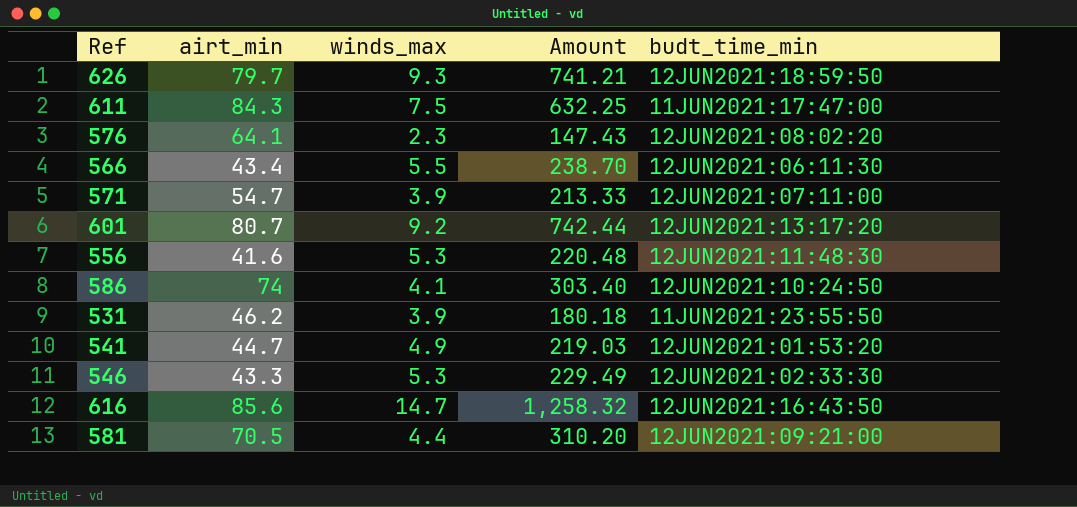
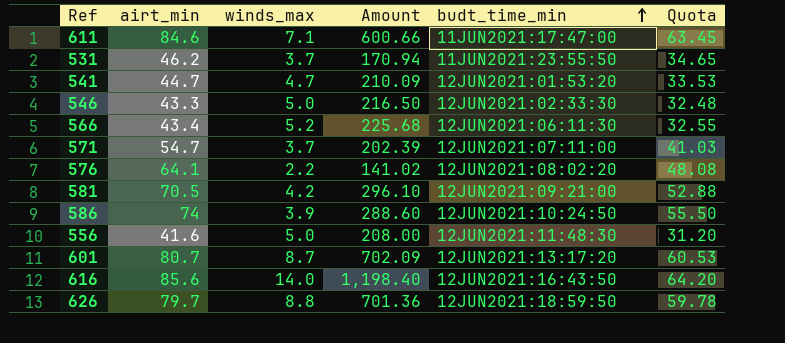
row order: none -> budt_time_min ascending
column Quota | formula: none -> [airt_min] * 0.75
611 | airt_min: 84.3 -> 84.6
611 | winds_max: 7.5 -> 7.1
611 | Amount: 632.25 -> 600.66
531 | winds_max: 3.9 -> 3.7
531 | Amount: 180.18 -> 170.94
541 | winds_max: 4.9 -> 4.7
541 | Amount: 219.03 -> 210.09
546 | winds_max: 5.3 -> 5.0
546 | Amount: 229.49 -> 216.50
566 | winds_max: 5.5 -> 5.2
566 | Amount: 238.70 -> 225.68
571 | winds_max: 3.9 -> 3.7
571 | Amount: 213.33 -> 202.39
576 | winds_max: 2.3 -> 2.2
576 | Amount: 147.43 -> 141.02
581 | winds_max: 4.4 -> 4.2
581 | Amount: 310.20 -> 296.10
586 | winds_max: 4.1 -> 3.9
586 | Amount: 303.40 -> 288.60
556 | winds_max: 5.3 -> 5.0
556 | Amount: 220.48 -> 208.00
601 | winds_max: 9.2 -> 8.7
601 | Amount: 742.44 -> 702.09
616 | winds_max: 14.7 -> 14.0
616 | Amount: 1,258.32 -> 1,198.40
626 | winds_max: 9.3 -> 8.8
626 | Amount: 741.21 -> 701.36

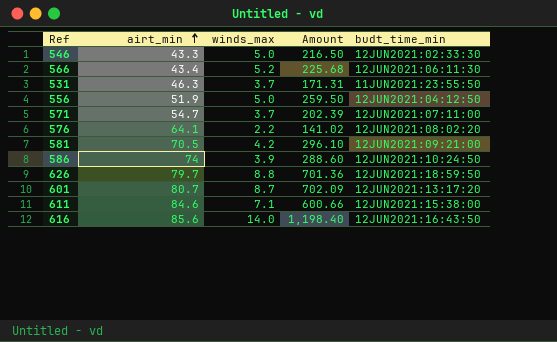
row order: budt_time_min ascending -> airt_min ascending
column Quota | formula: [airt_min] * 0.75 -> none
row 541: 44.7 | 4.7 | 210.09 | 12JUN2021:01:53:20 | 33.53 -> none
531 | airt_min: 46.2 -> 46.3
531 | Amount: 170.94 -> 171.31
556 | airt_min: 41.6 -> 51.9
556 | Amount: 208.00 -> 259.50
556 | budt_time_min: 12JUN2021:11:48:30 -> 12JUN2021:04:12:50
611 | budt_time_min: 11JUN2021:17:47:00 -> 12JUN2021:15:38:00

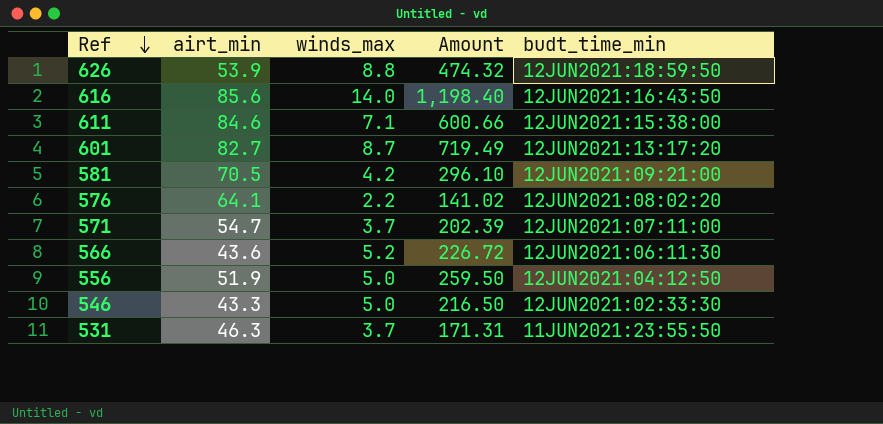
row order: airt_min ascending -> Ref descending
row 586: 74 | 3.9 | 288.60 | 12JUN2021:10:24:50 -> none
626 | airt_min: 79.7 -> 53.9
626 | Amount: 701.36 -> 474.32
601 | airt_min: 80.7 -> 82.7
601 | Amount: 702.09 -> 719.49
566 | airt_min: 43.4 -> 43.6
566 | Amount: 225.68 -> 226.72

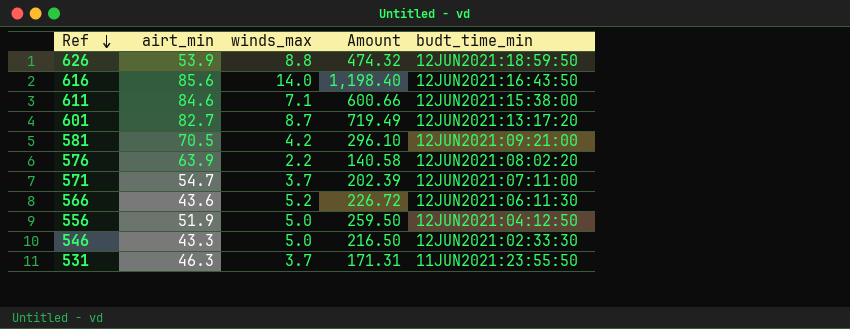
576 | airt_min: 64.1 -> 63.9
576 | Amount: 141.02 -> 140.58

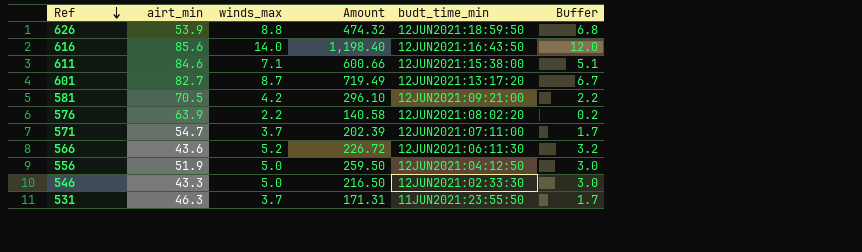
column Buffer | formula: none -> [winds_max] - 2

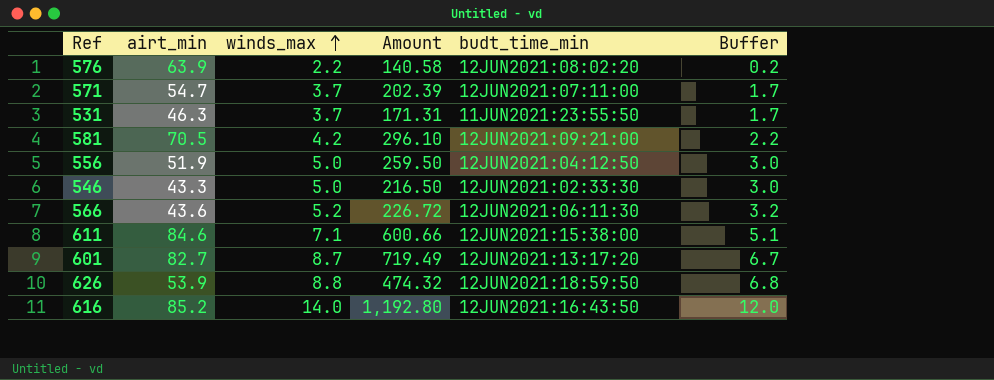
row order: Ref descending -> winds_max ascending
616 | airt_min: 85.6 -> 85.2
616 | Amount: 1,198.40 -> 1,192.80

